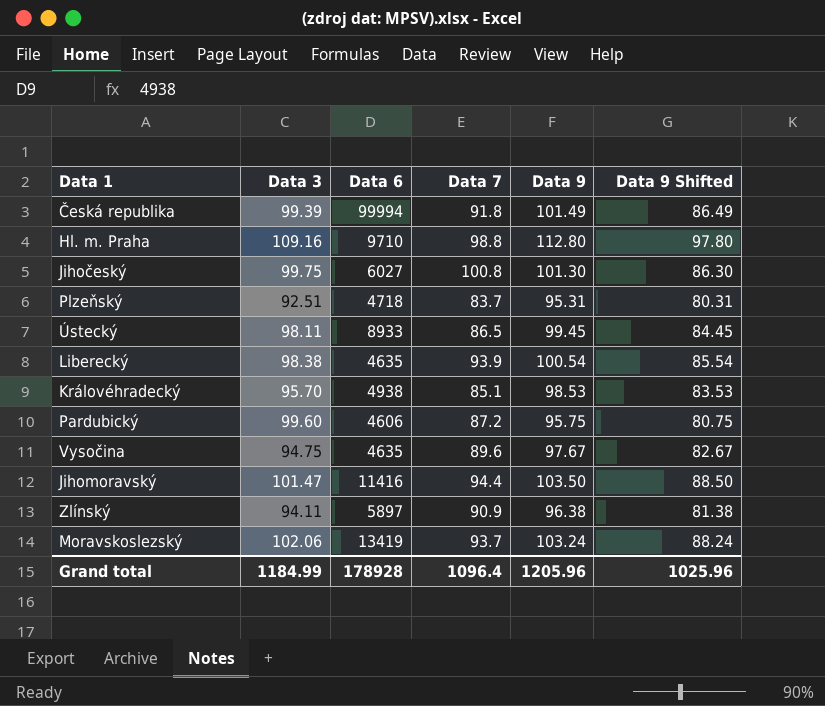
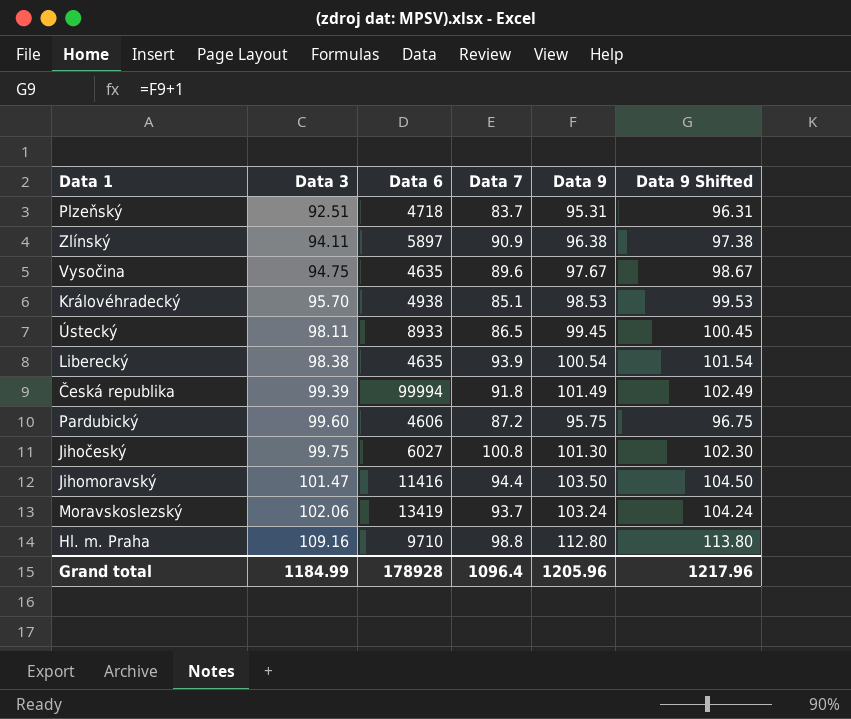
row order: none -> Data 3 ascending
column Data 9 Shifted | formula: [Data 9] - 15 -> [Data 9] + 1
Grand total | Data 9 Shifted: 1025.96 -> 1217.96

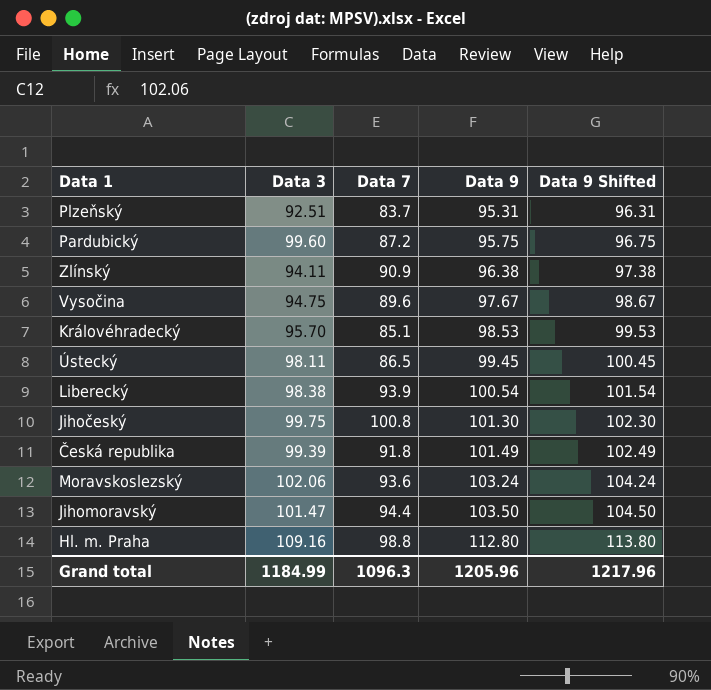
row order: Data 3 ascending -> Data 9 ascending
column Data 6 | position: 3 -> none
Moravskoslezský | Data 7: 93.7 -> 93.6
Grand total | Data 7: 1096.4 -> 1096.3

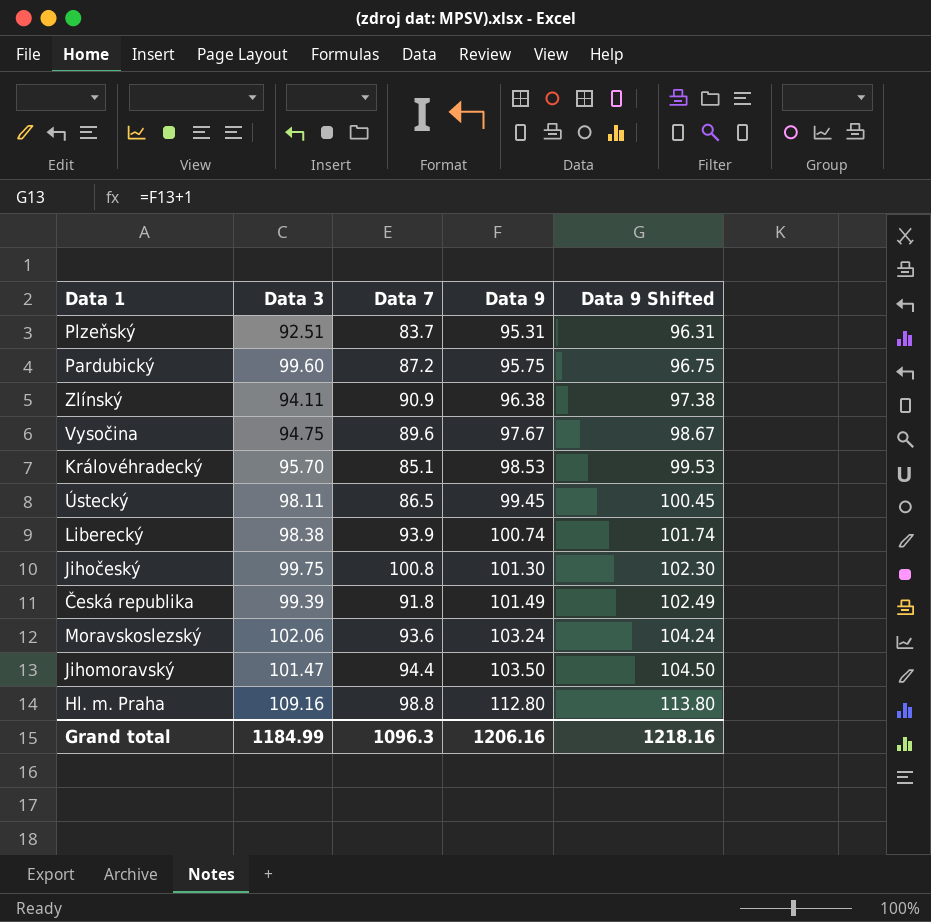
Liberecký | Data 9: 100.54 -> 100.74
Liberecký | Data 9 Shifted: 101.54 -> 101.74
Grand total | Data 9: 1205.96 -> 1206.16
Grand total | Data 9 Shifted: 1217.96 -> 1218.16

